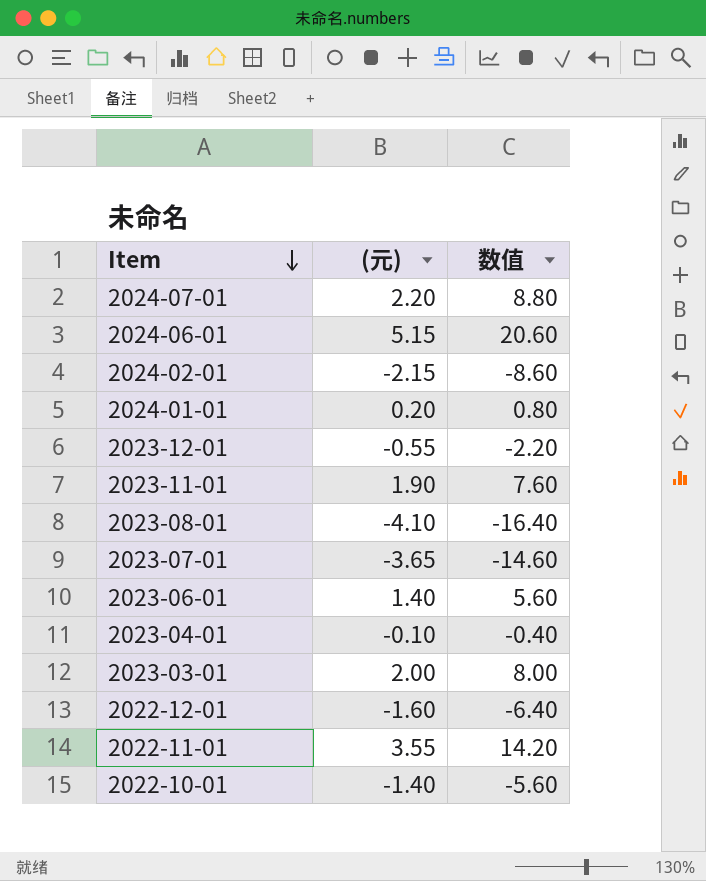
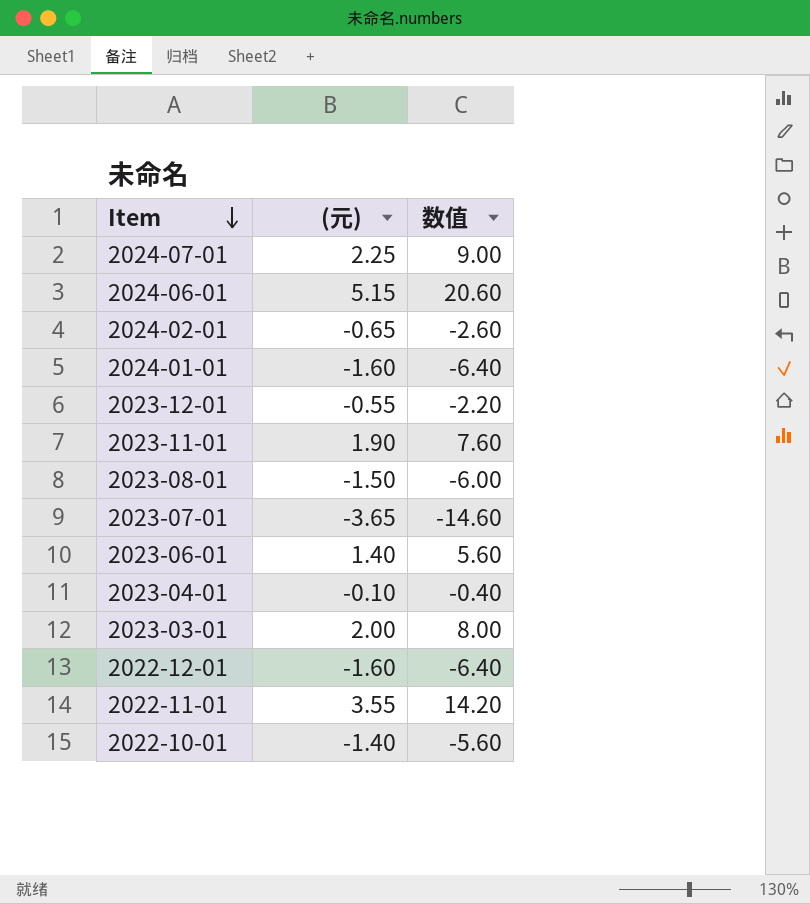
2024-07-01 | (元): 2.20 -> 2.25
2024-07-01 | 数值: 8.80 -> 9.00
2024-02-01 | (元): -2.15 -> -0.65
2024-02-01 | 数值: -8.60 -> -2.60
2024-01-01 | (元): 0.20 -> -1.60
2024-01-01 | 数值: 0.80 -> -6.40
2023-08-01 | (元): -4.10 -> -1.50
2023-08-01 | 数值: -16.40 -> -6.00

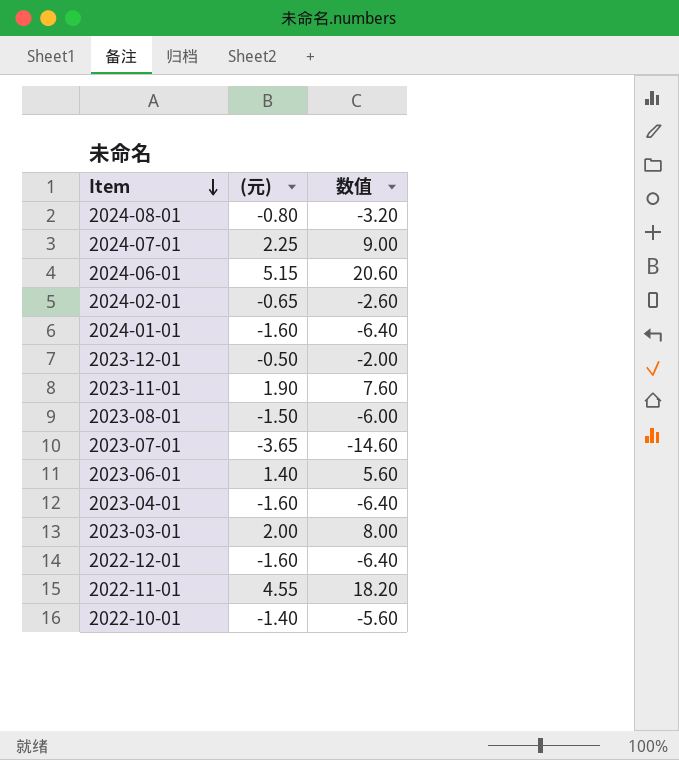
row 2024-08-01: none -> -0.80 | -3.20
2023-12-01 | (元): -0.55 -> -0.50
2023-12-01 | 数值: -2.20 -> -2.00
2023-04-01 | (元): -0.10 -> -1.60
2023-04-01 | 数值: -0.40 -> -6.40
2022-11-01 | (元): 3.55 -> 4.55
2022-11-01 | 数值: 14.20 -> 18.20

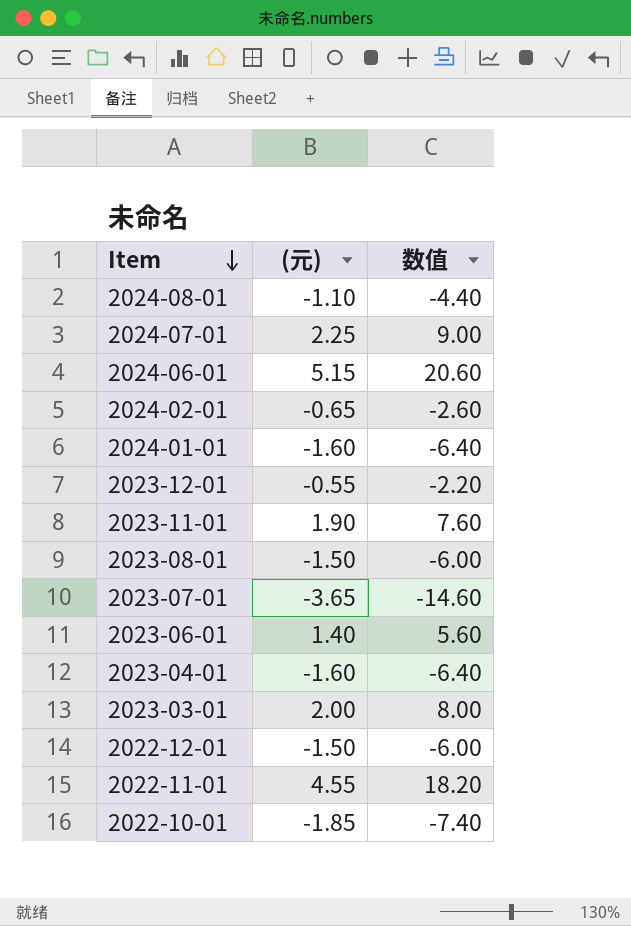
2024-08-01 | (元): -0.80 -> -1.10
2024-08-01 | 数值: -3.20 -> -4.40
2023-12-01 | (元): -0.50 -> -0.55
2023-12-01 | 数值: -2.00 -> -2.20
2022-12-01 | (元): -1.60 -> -1.50
2022-12-01 | 数值: -6.40 -> -6.00
2022-10-01 | (元): -1.40 -> -1.85
2022-10-01 | 数值: -5.60 -> -7.40

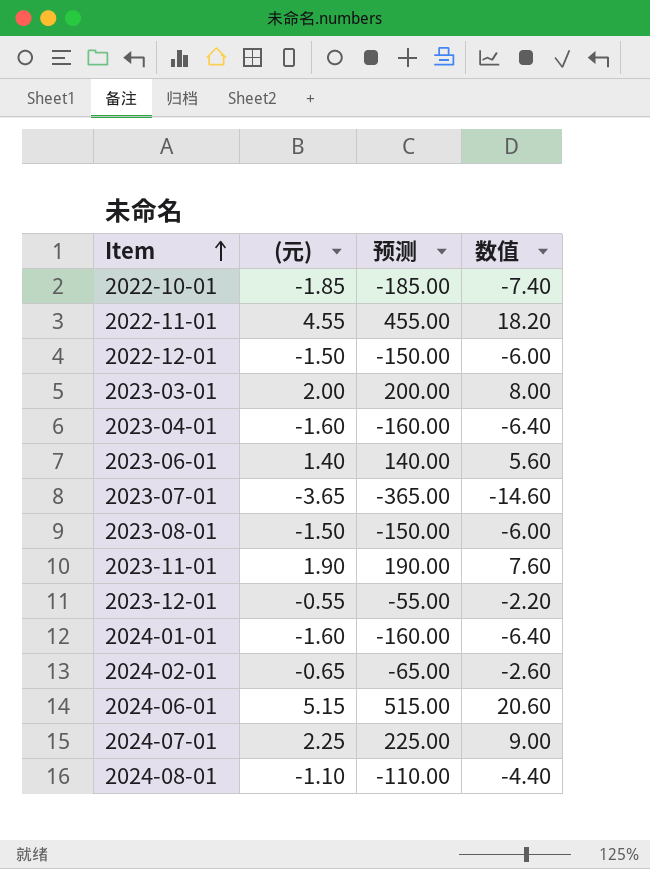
row order: Item descending -> Item ascending
column 预测 | formula: none -> [(元)] * 100

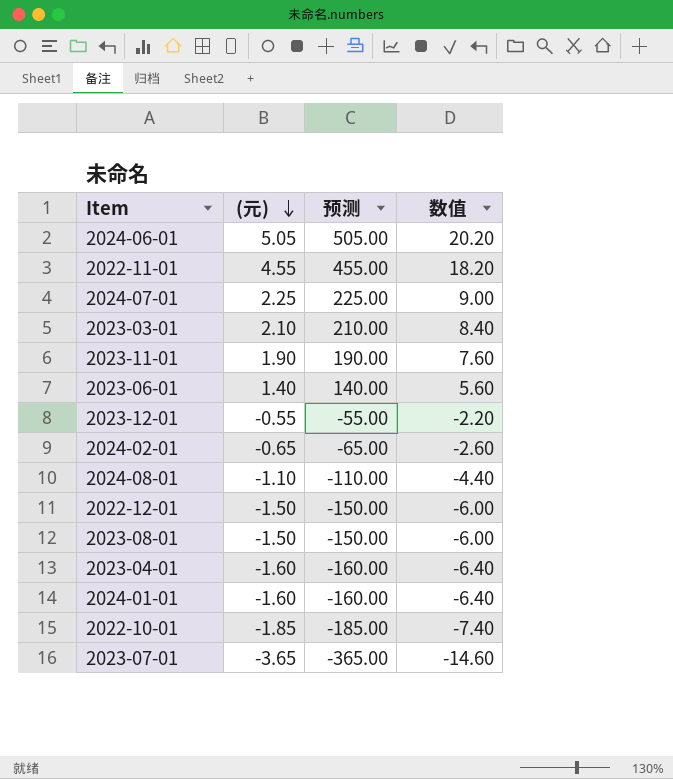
row order: Item ascending -> (元) descending
2024-06-01 | (元): 5.15 -> 5.05
2024-06-01 | 预测: 515.00 -> 505.00
2024-06-01 | 数值: 20.60 -> 20.20
2023-03-01 | (元): 2.00 -> 2.10
2023-03-01 | 预测: 200.00 -> 210.00
2023-03-01 | 数值: 8.00 -> 8.40

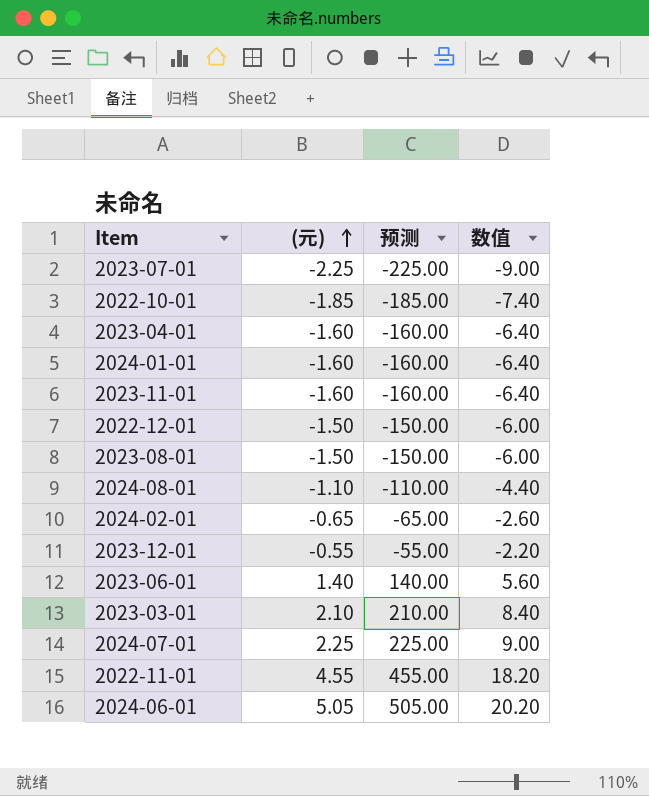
row order: (元) descending -> (元) ascending
2023-07-01 | (元): -3.65 -> -2.25
2023-07-01 | 预测: -365.00 -> -225.00
2023-07-01 | 数值: -14.60 -> -9.00
2023-11-01 | (元): 1.90 -> -1.60
2023-11-01 | 预测: 190.00 -> -160.00
2023-11-01 | 数值: 7.60 -> -6.40

